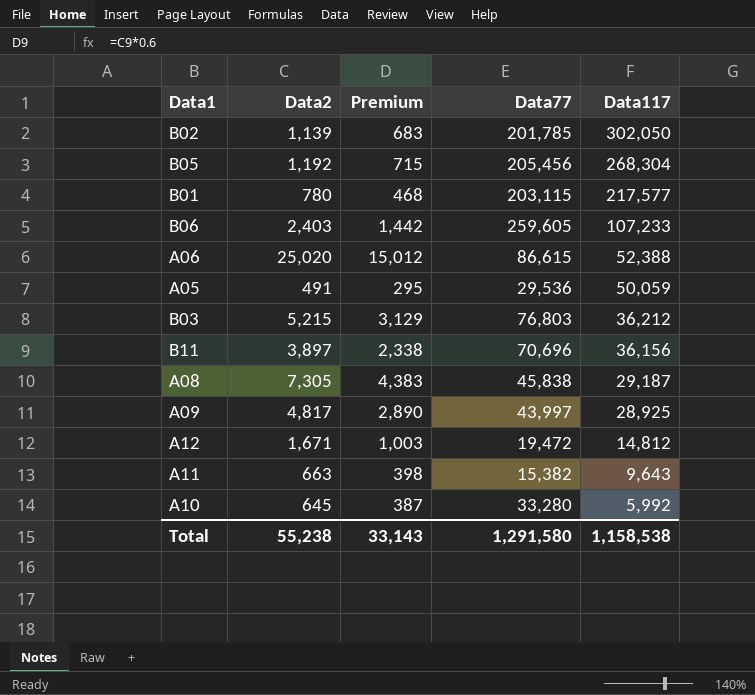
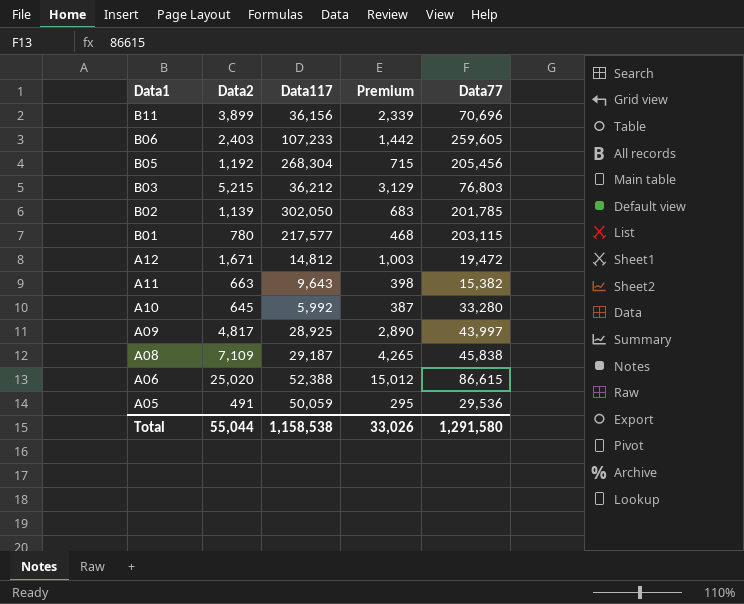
row order: Data117 descending -> Data1 descending
column Data117 | position: 5 -> 3
B11 | Data2: 3,897 -> 3,899
B11 | Premium: 2,338 -> 2,339
A08 | Data2: 7,305 -> 7,109
A08 | Premium: 4,383 -> 4,265
Total | Data2: 55,238 -> 55,044
Total | Premium: 33,143 -> 33,026

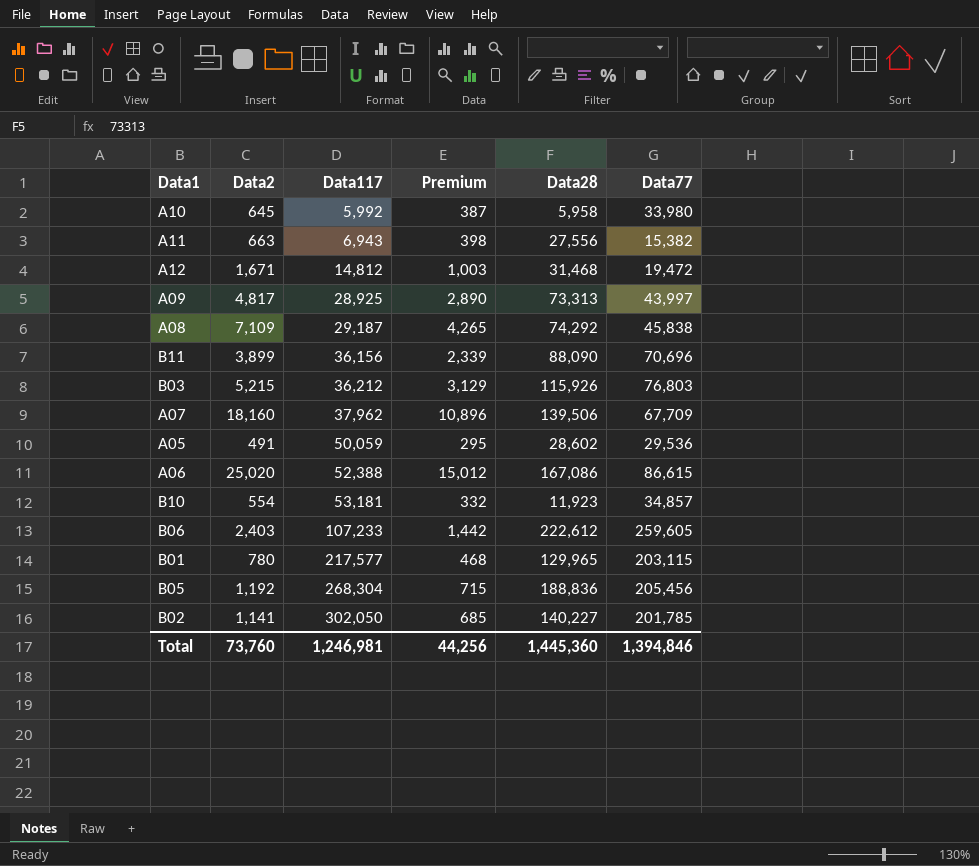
row order: Data1 descending -> Data117 ascending
column Data28 | position: none -> 5
A10 | Data77: 33,280 -> 33,980
A11 | Data117: 9,643 -> 6,943
row A07: none -> 18,160 | 37,962 | 10,896 | 139,506 | 67,709
row B10: none -> 554 | 53,181 | 332 | 11,923 | 34,857
B02 | Data2: 1,139 -> 1,141
B02 | Premium: 683 -> 685
Total | Data2: 55,044 -> 73,760
Total | Data117: 1,158,538 -> 1,246,981
Total | Premium: 33,026 -> 44,256
Total | Data77: 1,291,580 -> 1,394,846

